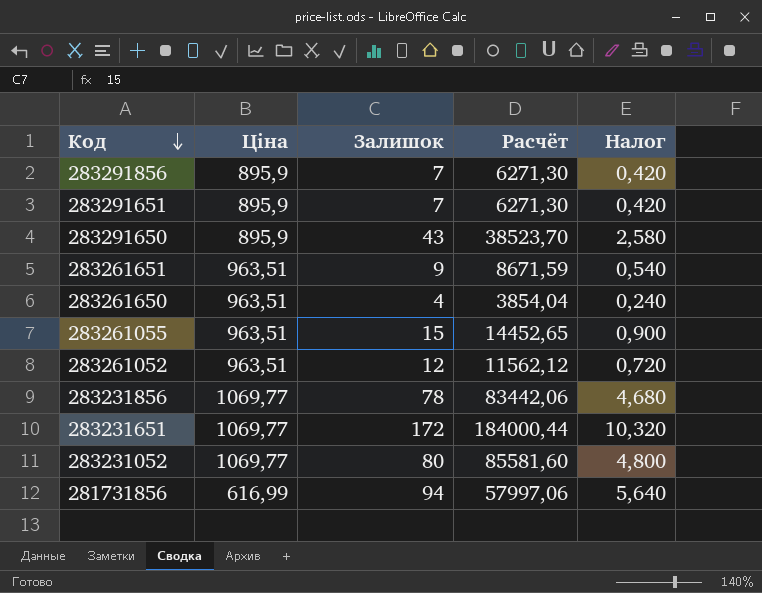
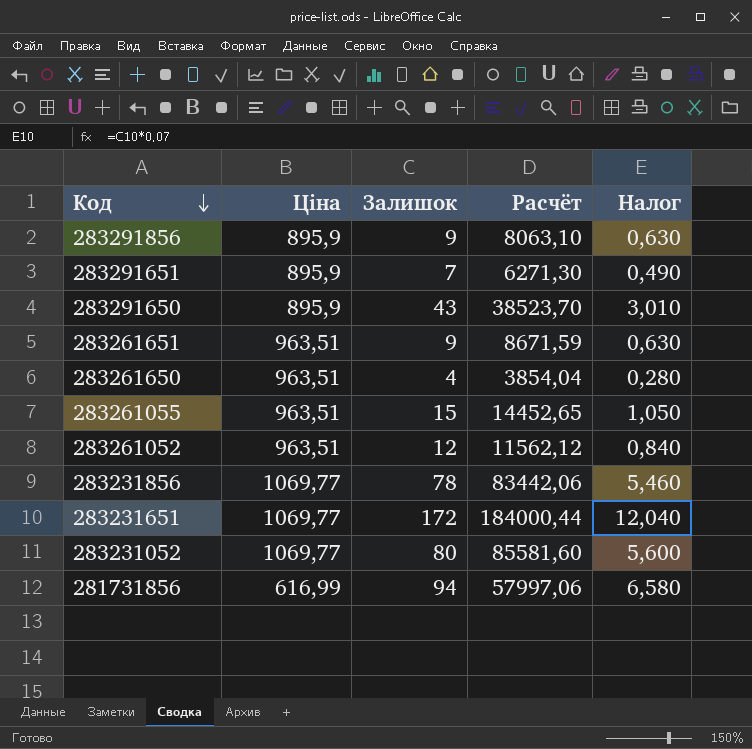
column Налог | formula: [Залишок] * 0,06 -> [Залишок] * 0,07
283291856 | Залишок: 7 -> 9
283291856 | Расчёт: 6271,30 -> 8063,10

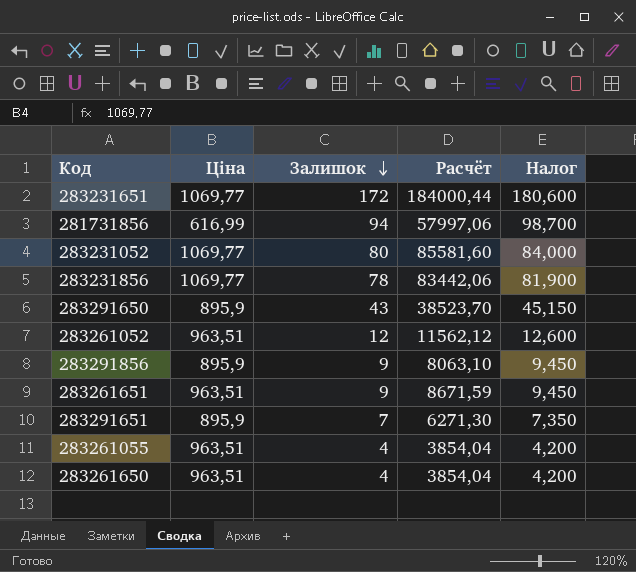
row order: Код descending -> Залишок descending
column Налог | formula: [Залишок] * 0,07 -> [Залишок] * 1,05
283261055 | Залишок: 15 -> 4
283261055 | Расчёт: 14452,65 -> 3854,04

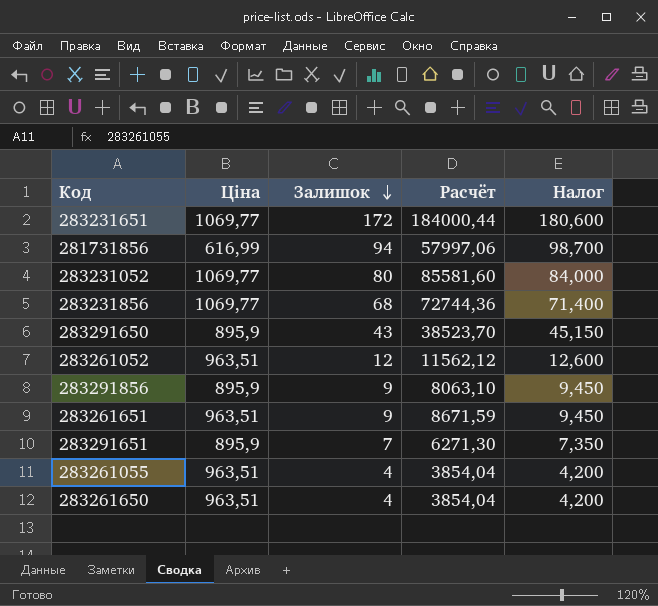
283231856 | Залишок: 78 -> 68
283231856 | Расчёт: 83442,06 -> 72744,36
283231856 | Налог: 81,900 -> 71,400

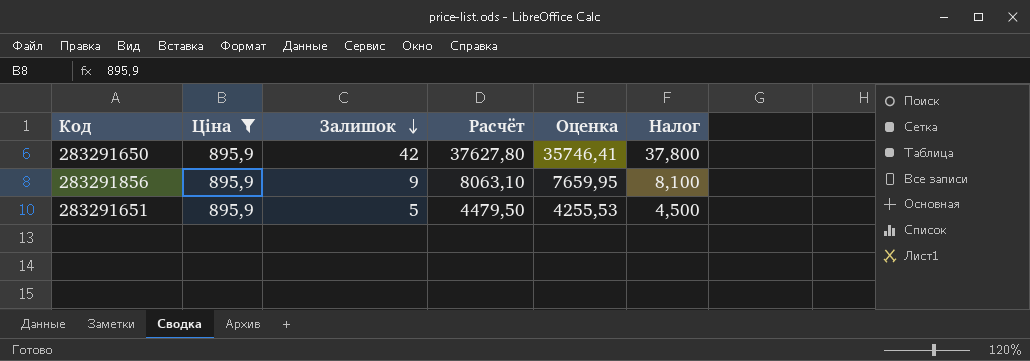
filter: none -> Ціна = 895,9
column Оценка | formula: none -> [Расчёт] * 0,95
column Налог | formula: [Залишок] * 1,05 -> [Залишок] * 0,9
283291650 | Залишок: 43 -> 42
283291650 | Расчёт: 38523,70 -> 37627,80
283291651 | Залишок: 7 -> 5
283291651 | Расчёт: 6271,30 -> 4479,50

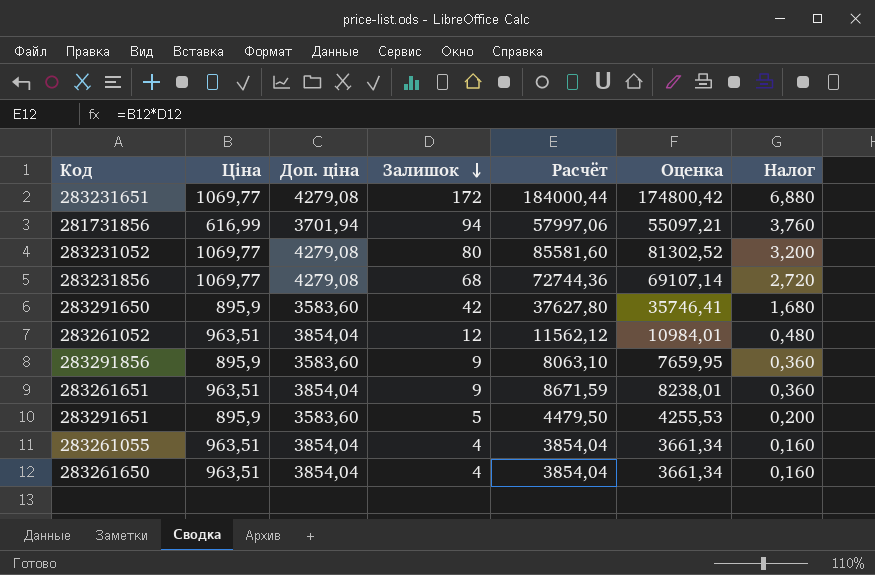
filter: Ціна = 895,9 -> none
column Доп. ціна | position: none -> 3
column Налог | formula: [Залишок] * 0,9 -> [Залишок] * 0,04

